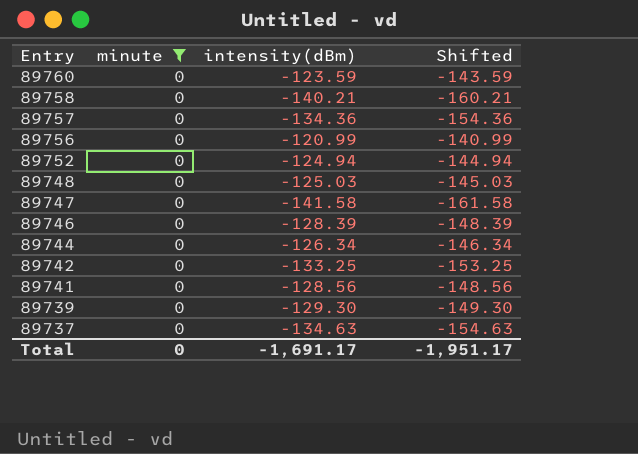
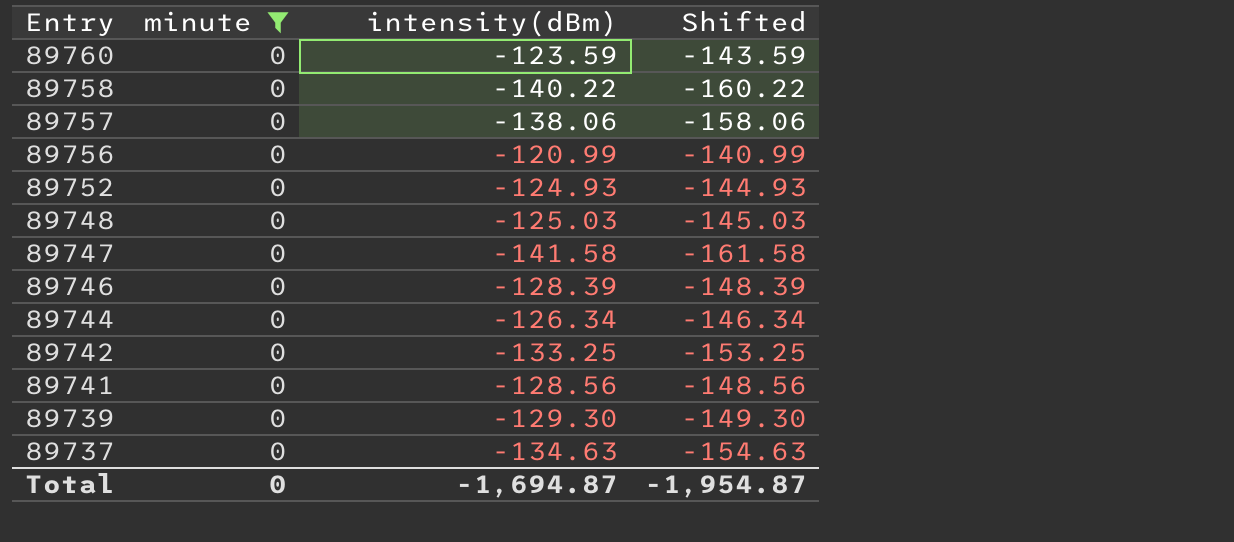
89758 | intensity(dBm): -140.21 -> -140.22
89758 | Shifted: -160.21 -> -160.22
89757 | intensity(dBm): -134.36 -> -138.06
89757 | Shifted: -154.36 -> -158.06
89752 | intensity(dBm): -124.94 -> -124.93
89752 | Shifted: -144.94 -> -144.93
Total | intensity(dBm): -1,691.17 -> -1,694.87
Total | Shifted: -1,951.17 -> -1,954.87

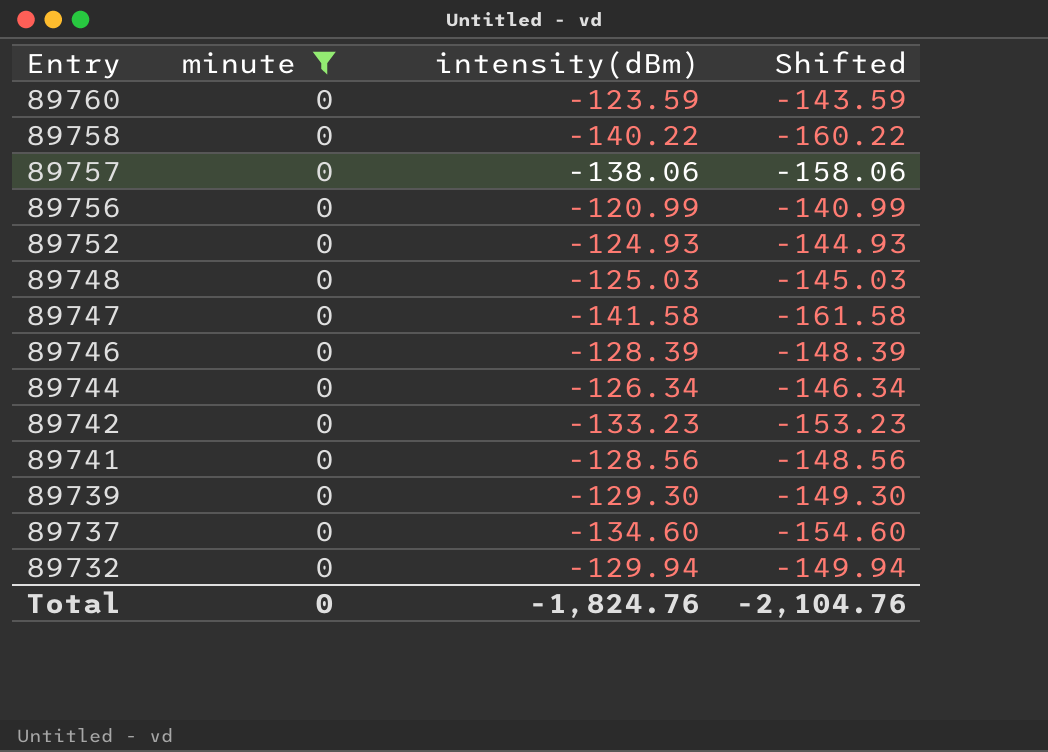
89742 | intensity(dBm): -133.25 -> -133.23
89742 | Shifted: -153.25 -> -153.23
89737 | intensity(dBm): -134.63 -> -134.60
89737 | Shifted: -154.63 -> -154.60
row 89732: none -> 0 | -129.94 | -149.94
Total | intensity(dBm): -1,694.87 -> -1,824.76
Total | Shifted: -1,954.87 -> -2,104.76

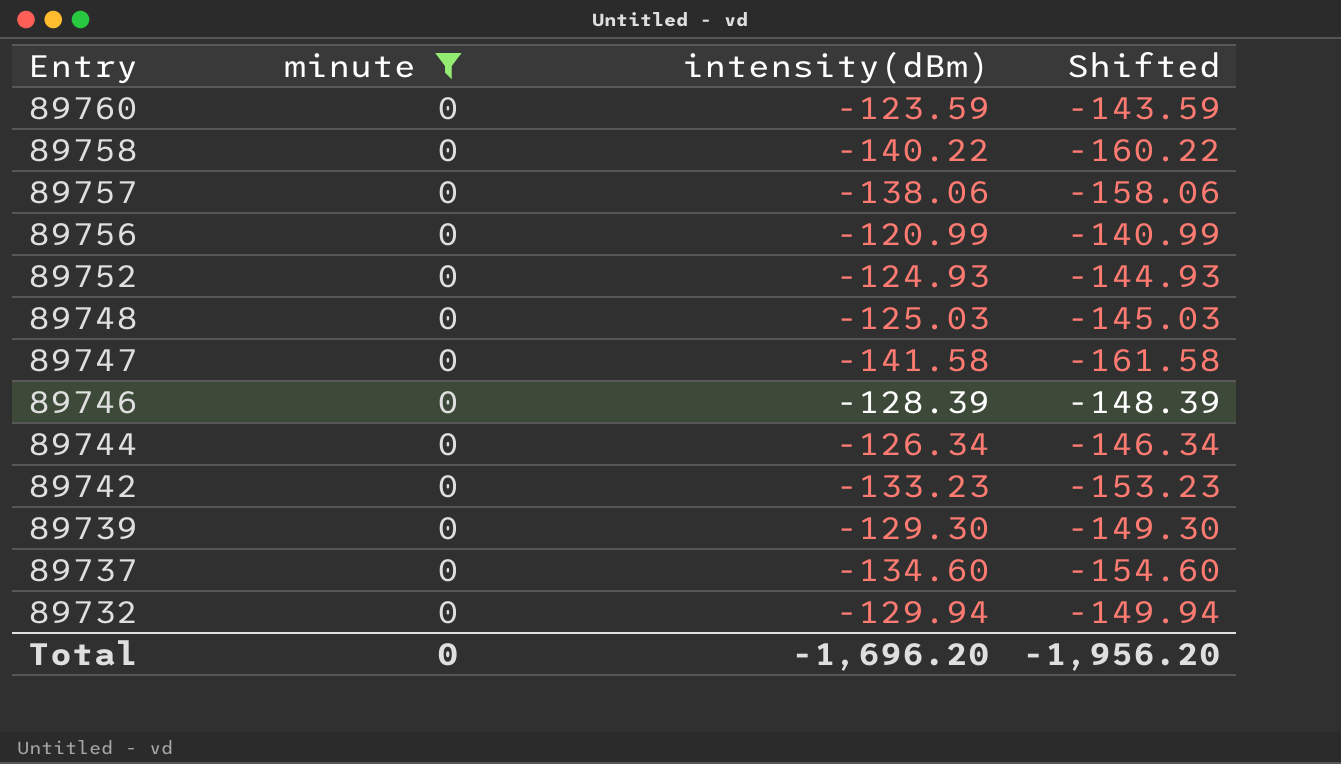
row 89741: 0 | -128.56 | -148.56 -> none
Total | intensity(dBm): -1,824.76 -> -1,696.20
Total | Shifted: -2,104.76 -> -1,956.20

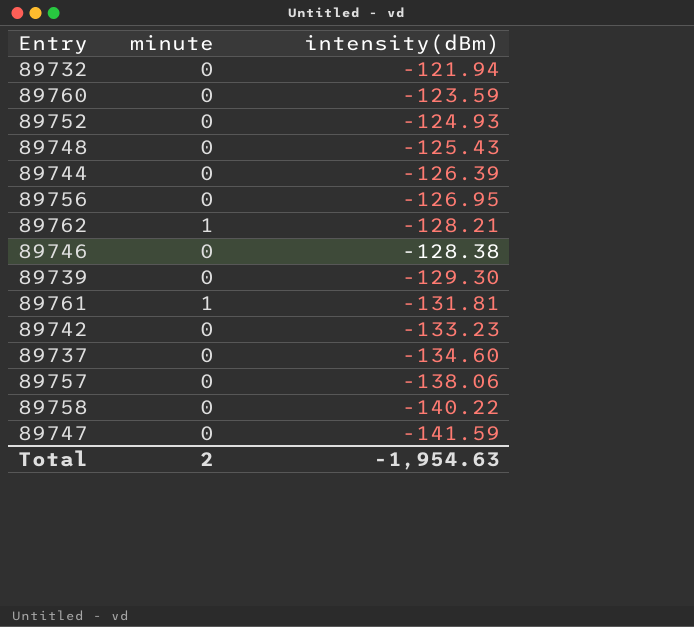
filter: minute = 0 -> none
row order: Entry descending -> intensity(dBm) descending
column Shifted | formula: [intensity(dBm)] - 20 -> none
89732 | intensity(dBm): -129.94 -> -121.94
89748 | intensity(dBm): -125.03 -> -125.43
89744 | intensity(dBm): -126.34 -> -126.39
89756 | intensity(dBm): -120.99 -> -126.95
89746 | intensity(dBm): -128.39 -> -128.38
89747 | intensity(dBm): -141.58 -> -141.59
Total | minute: 0 -> 2
Total | intensity(dBm): -1,696.20 -> -1,954.63

